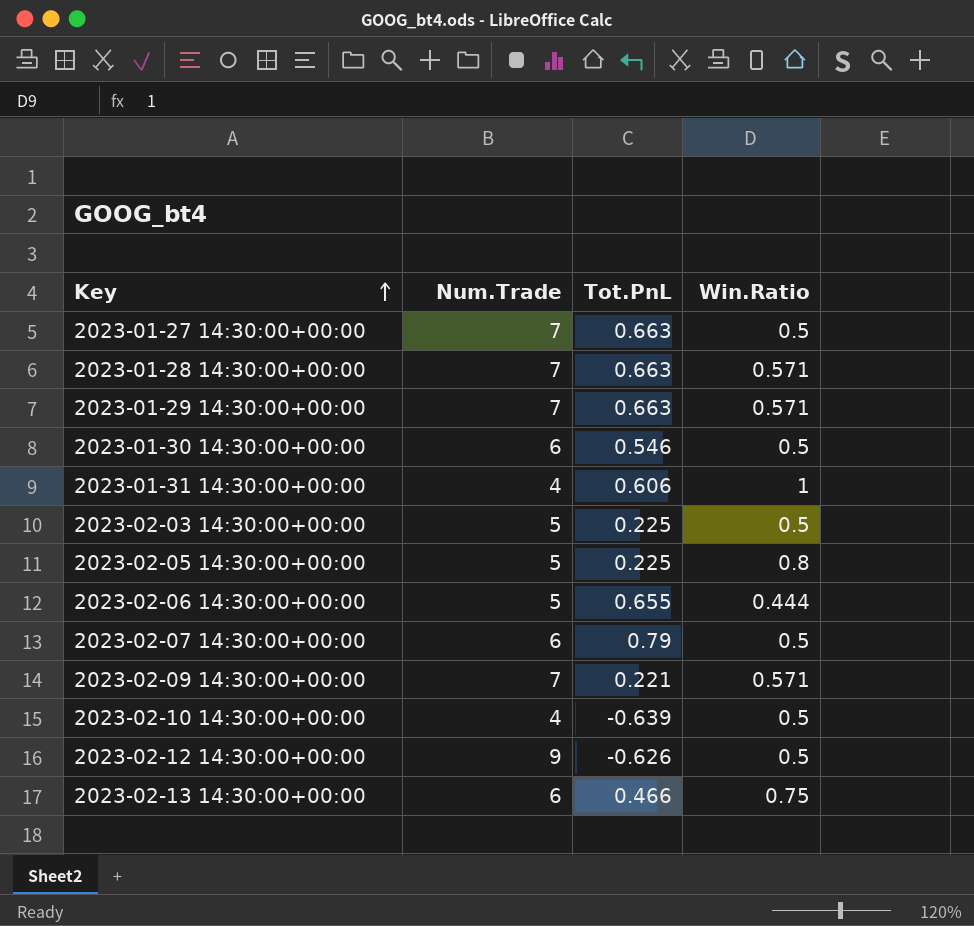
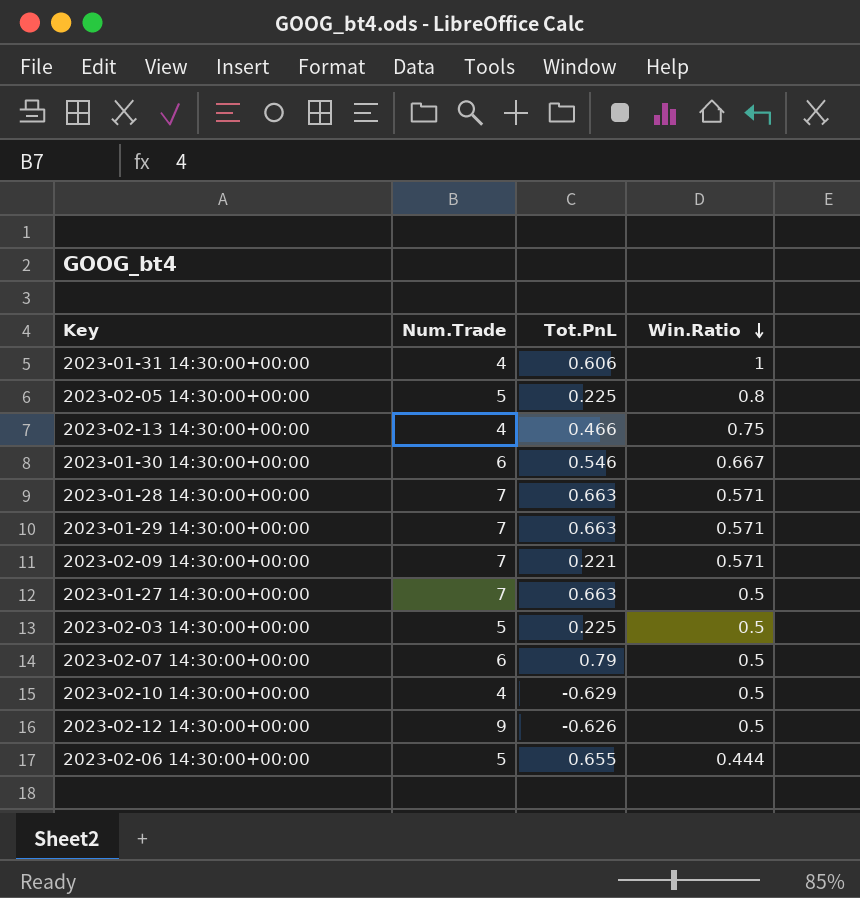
row order: Key ascending -> Win.Ratio descending
2023-02-13 14:30:00+00:00 | Num.Trade: 6 -> 4
2023-01-30 14:30:00+00:00 | Win.Ratio: 0.5 -> 0.667
2023-02-10 14:30:00+00:00 | Tot.PnL: -0.639 -> -0.629

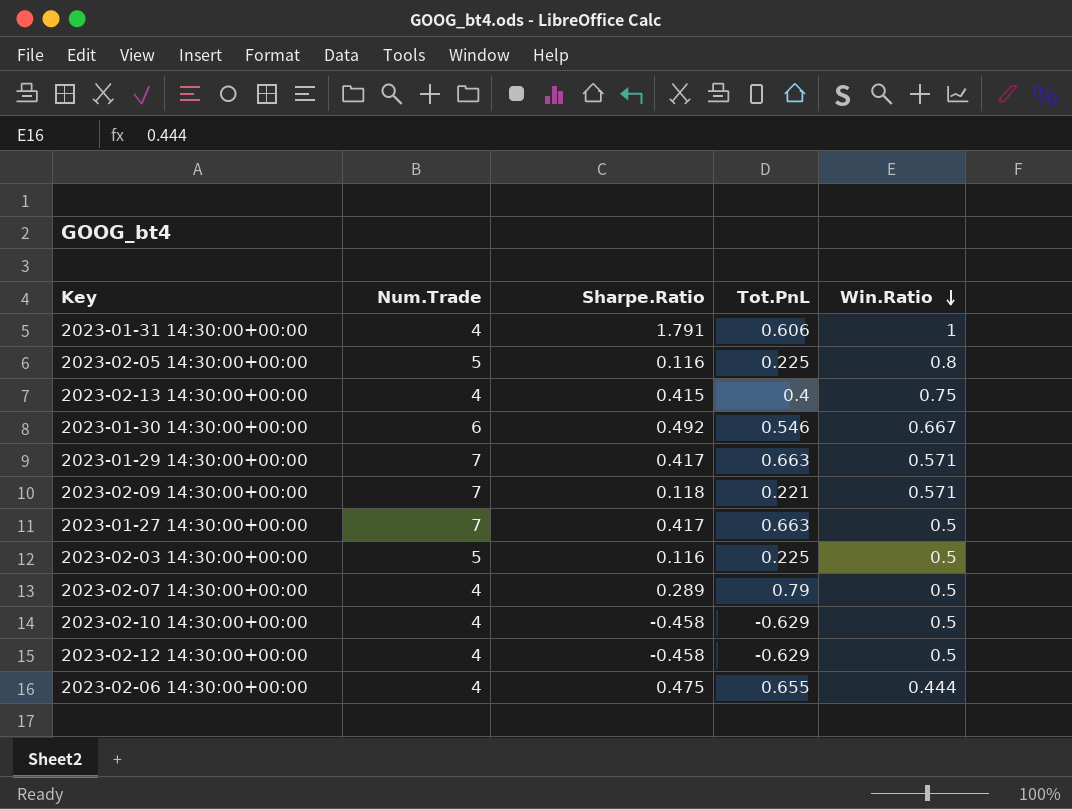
column Sharpe.Ratio | position: none -> 3
row 2023-01-28 14:30:00+00:00: 7 | 0.663 | 0.571 -> none
2023-02-13 14:30:00+00:00 | Tot.PnL: 0.466 -> 0.4
2023-02-07 14:30:00+00:00 | Num.Trade: 6 -> 4
2023-02-12 14:30:00+00:00 | Num.Trade: 9 -> 4
2023-02-12 14:30:00+00:00 | Tot.PnL: -0.626 -> -0.629
2023-02-06 14:30:00+00:00 | Num.Trade: 5 -> 4

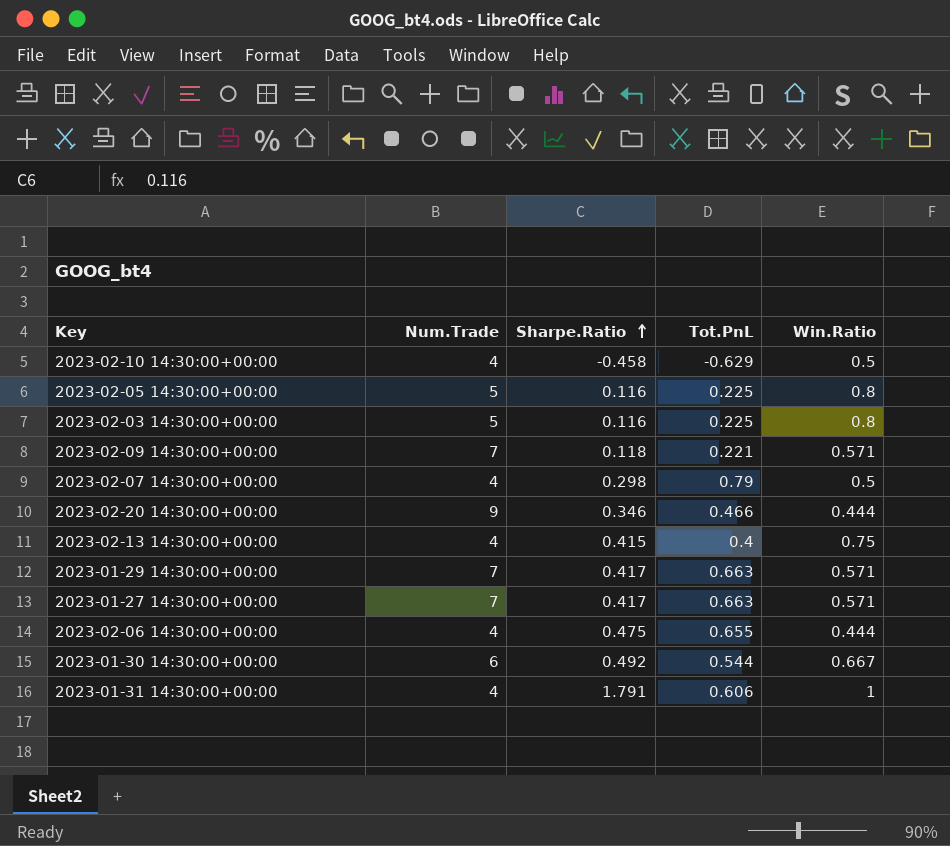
row order: Win.Ratio descending -> Sharpe.Ratio ascending
row 2023-02-12 14:30:00+00:00: 4 | -0.458 | -0.629 | 0.5 -> none
2023-02-03 14:30:00+00:00 | Win.Ratio: 0.5 -> 0.8
2023-02-07 14:30:00+00:00 | Sharpe.Ratio: 0.289 -> 0.298
row 2023-02-20 14:30:00+00:00: none -> 9 | 0.346 | 0.466 | 0.444
2023-01-27 14:30:00+00:00 | Win.Ratio: 0.5 -> 0.571
2023-01-30 14:30:00+00:00 | Tot.PnL: 0.546 -> 0.544

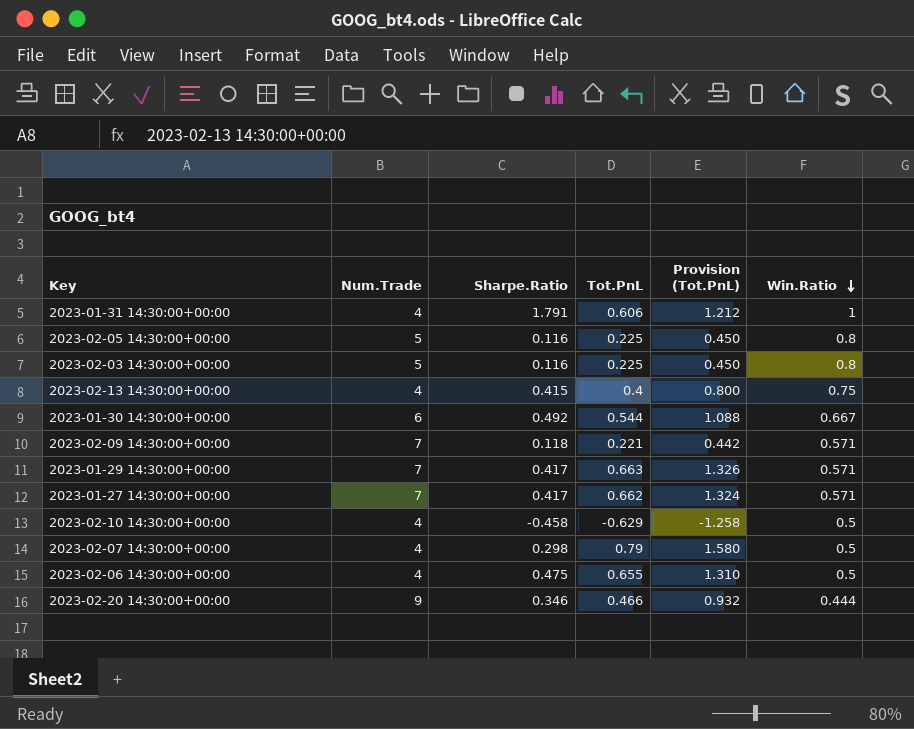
row order: Sharpe.Ratio ascending -> Win.Ratio descending
column Provision (Tot.PnL) | formula: none -> [Tot.PnL] * 2
2023-01-27 14:30:00+00:00 | Tot.PnL: 0.663 -> 0.662
2023-02-06 14:30:00+00:00 | Win.Ratio: 0.444 -> 0.5

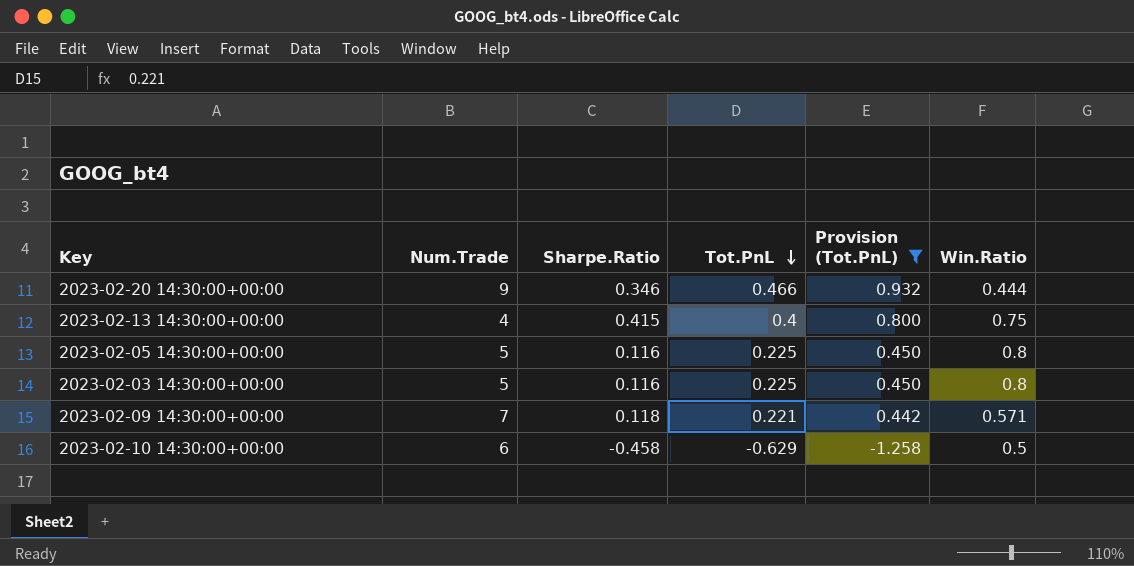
filter: none -> Provision (Tot.PnL) <= 0.932
row order: Win.Ratio descending -> Tot.PnL descending
2023-02-10 14:30:00+00:00 | Num.Trade: 4 -> 6

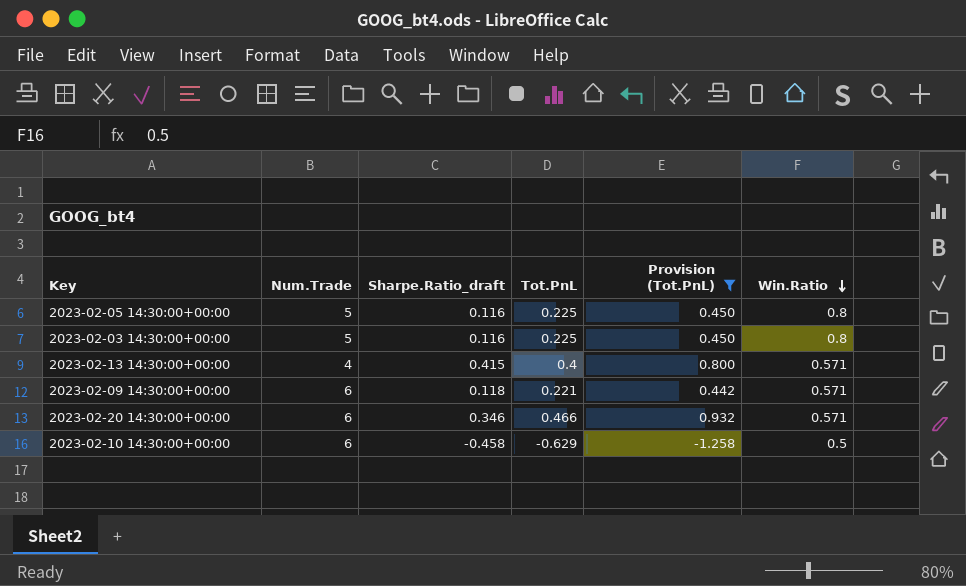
row order: Tot.PnL descending -> Win.Ratio descending
column name: Sharpe.Ratio -> Sharpe.Ratio_draft
2023-02-13 14:30:00+00:00 | Win.Ratio: 0.75 -> 0.571
2023-02-09 14:30:00+00:00 | Num.Trade: 7 -> 6
2023-02-20 14:30:00+00:00 | Num.Trade: 9 -> 6
2023-02-20 14:30:00+00:00 | Win.Ratio: 0.444 -> 0.571

